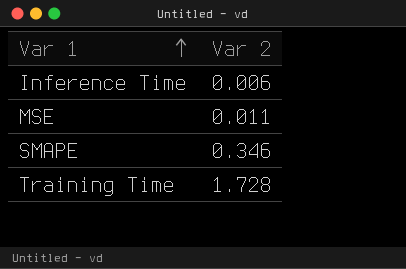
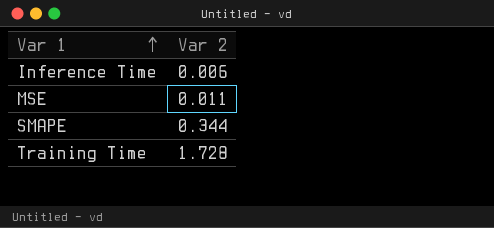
SMAPE | Var 2: 0.346 -> 0.344

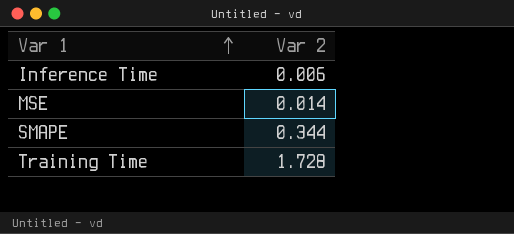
MSE | Var 2: 0.011 -> 0.014

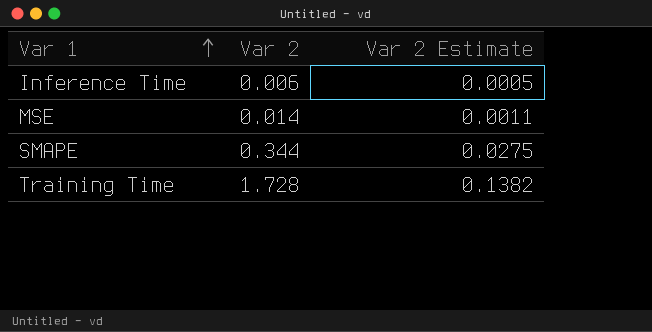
column Var 2 Estimate | formula: none -> [Var 2] * 0.08

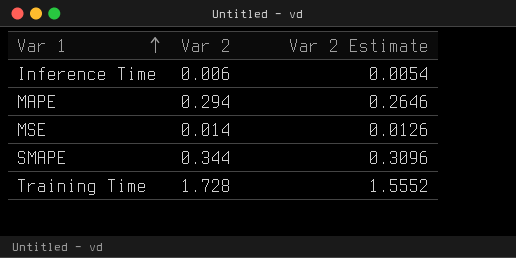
column Var 2 Estimate | formula: [Var 2] * 0.08 -> [Var 2] * 0.9
row MAPE: none -> 0.294 | 0.2646

